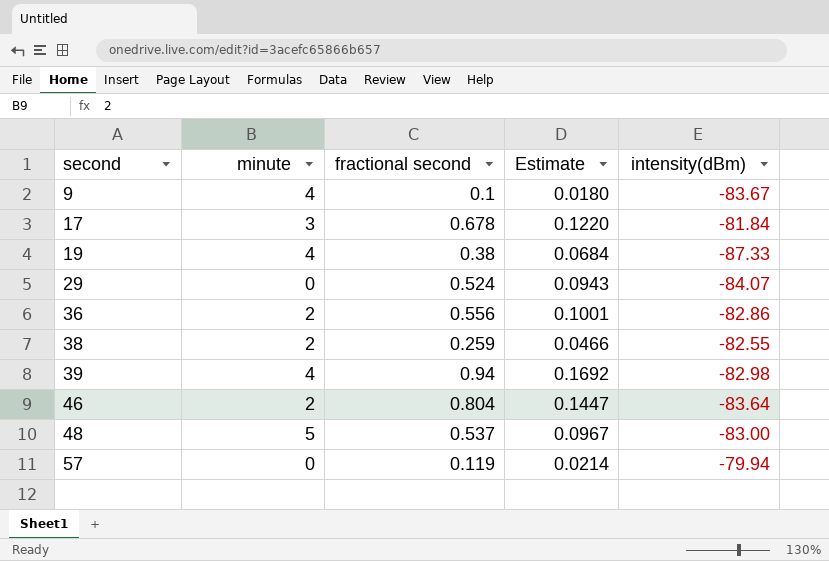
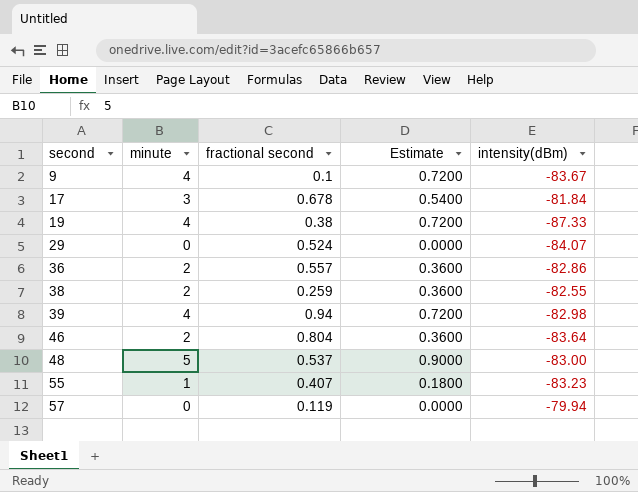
column Estimate | formula: [fractional second] * 0.18 -> [minute] * 0.18
36 | fractional second: 0.556 -> 0.557
row 55: none -> 1 | 0.407 | 0.1800 | -83.23

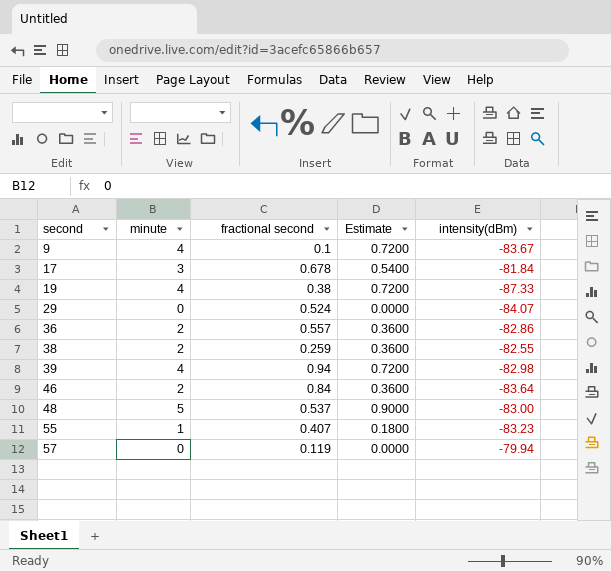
46 | fractional second: 0.804 -> 0.84

